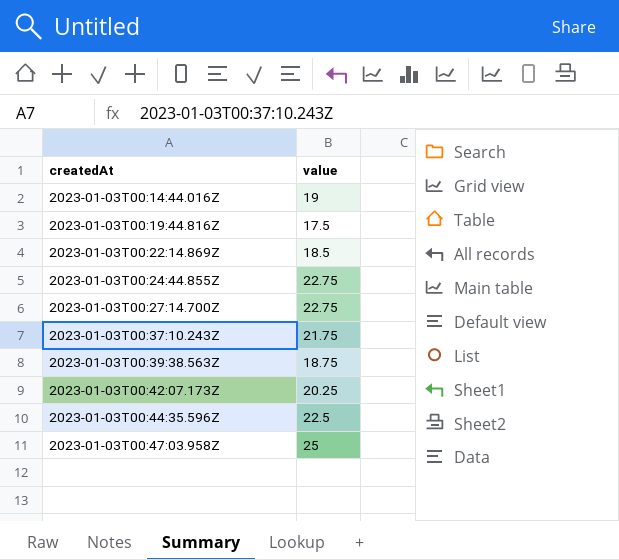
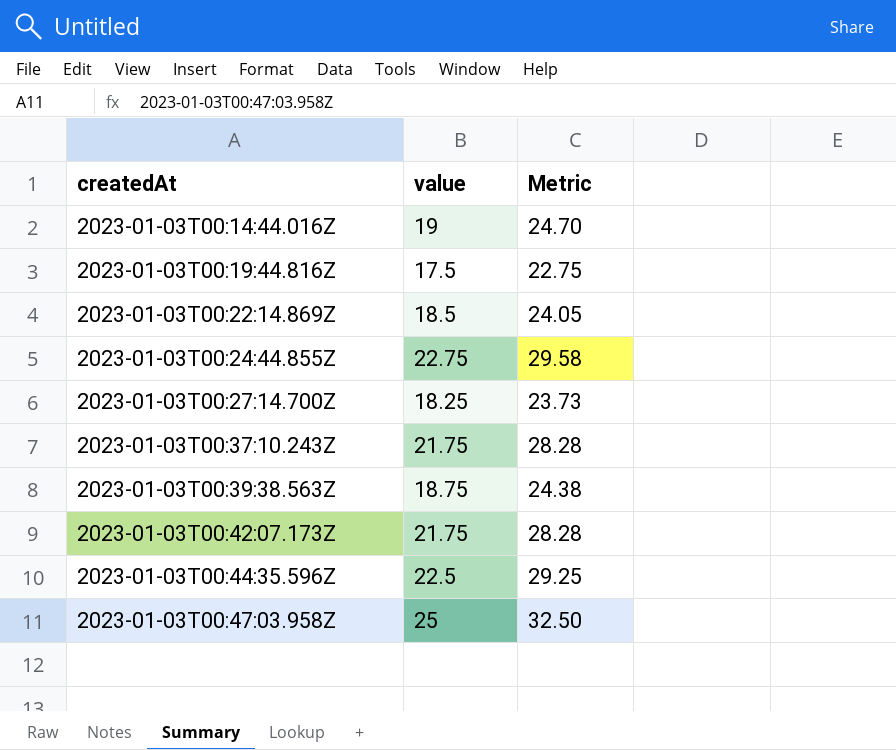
column Metric | formula: none -> [value] * 1.3
2023-01-03T00:27:14.700Z | value: 22.75 -> 18.25
2023-01-03T00:42:07.173Z | value: 20.25 -> 21.75

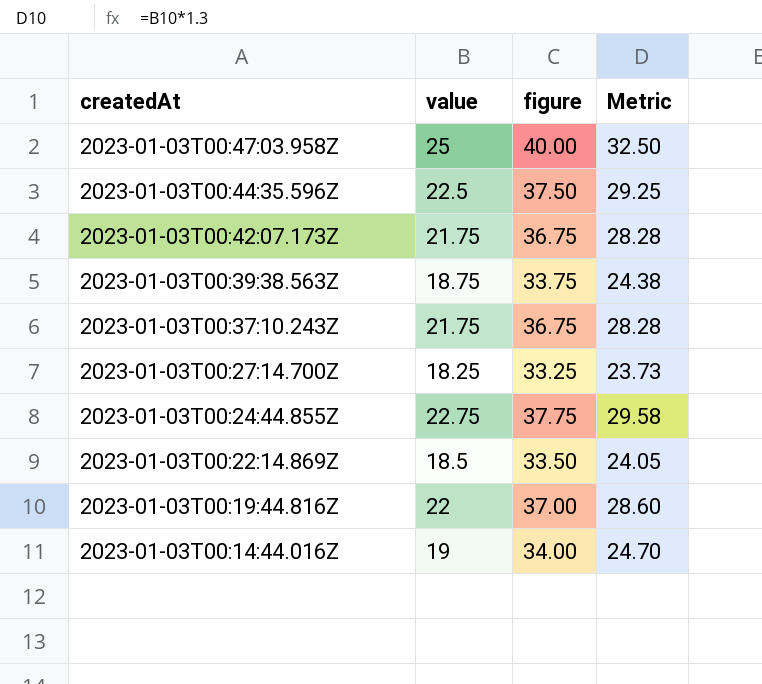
row order: createdAt ascending -> createdAt descending
column figure | formula: none -> [value] + 15
2023-01-03T00:19:44.816Z | value: 17.5 -> 22
2023-01-03T00:19:44.816Z | Metric: 22.75 -> 28.60

